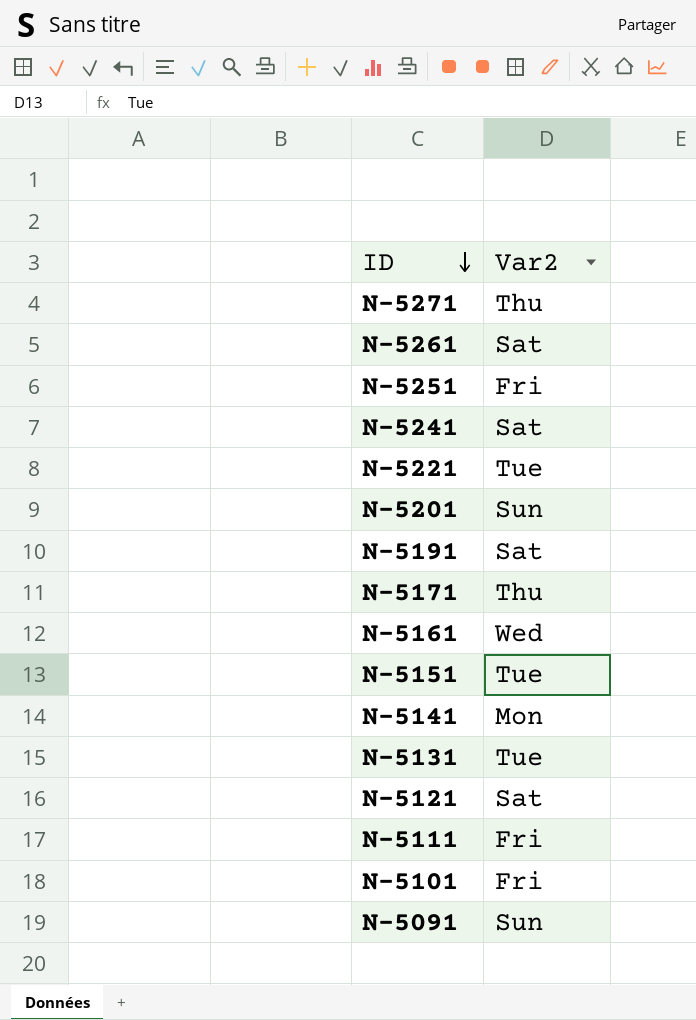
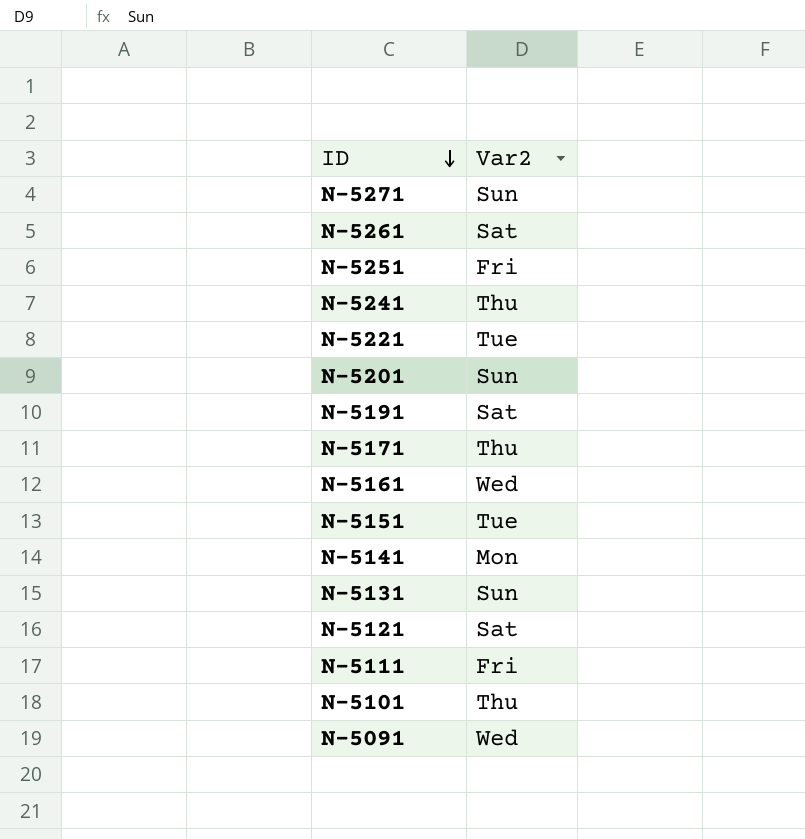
N-5271 | Var2: Thu -> Sun
N-5241 | Var2: Sat -> Thu
N-5131 | Var2: Tue -> Sun
N-5101 | Var2: Fri -> Thu
N-5091 | Var2: Sun -> Wed

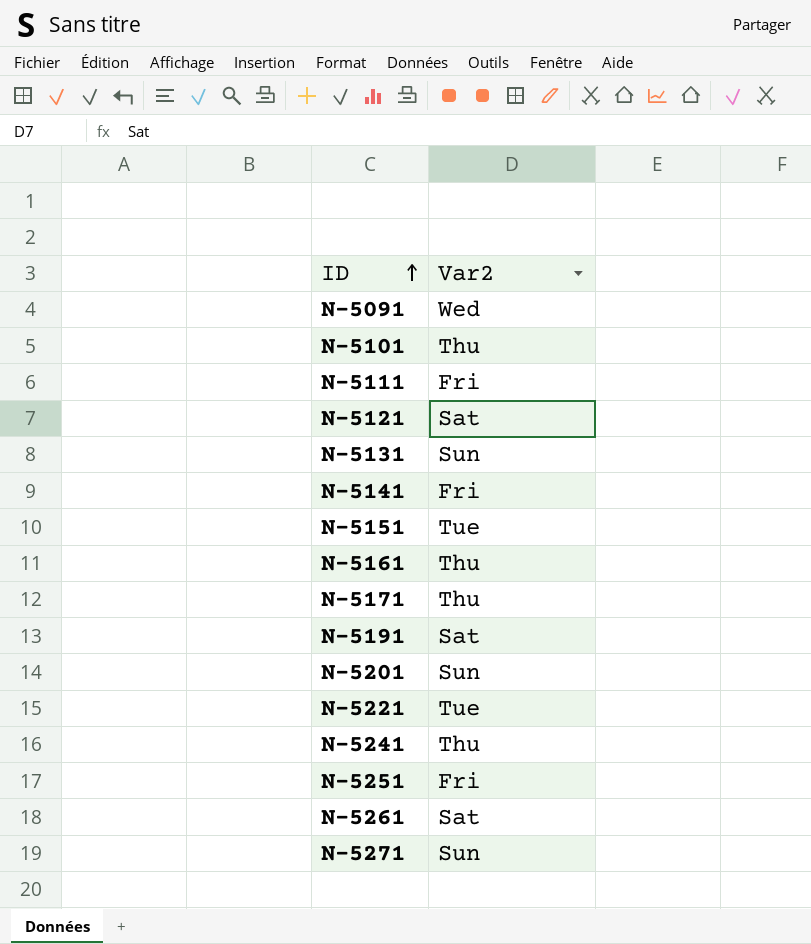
row order: ID descending -> ID ascending
N-5141 | Var2: Mon -> Fri
N-5161 | Var2: Wed -> Thu

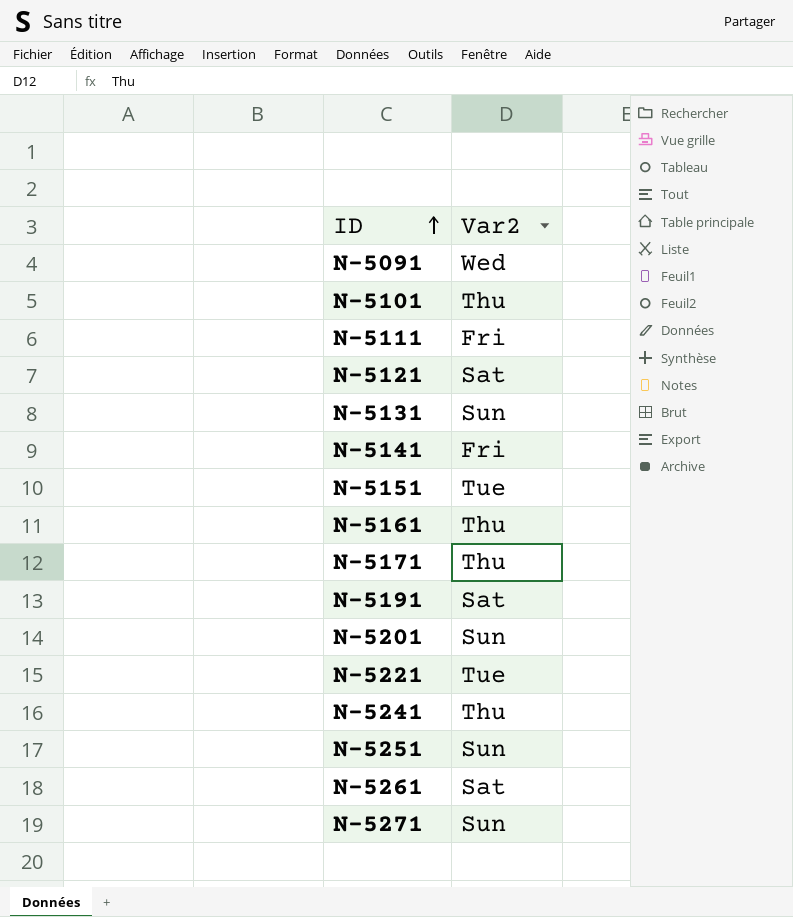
N-5251 | Var2: Fri -> Sun

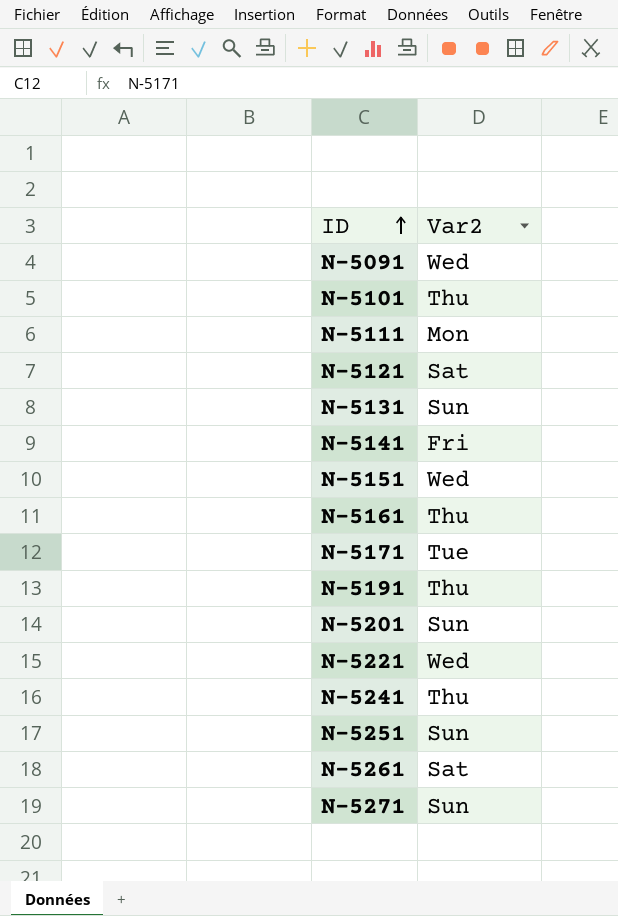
N-5111 | Var2: Fri -> Mon
N-5151 | Var2: Tue -> Wed
N-5171 | Var2: Thu -> Tue
N-5191 | Var2: Sat -> Thu
N-5221 | Var2: Tue -> Wed

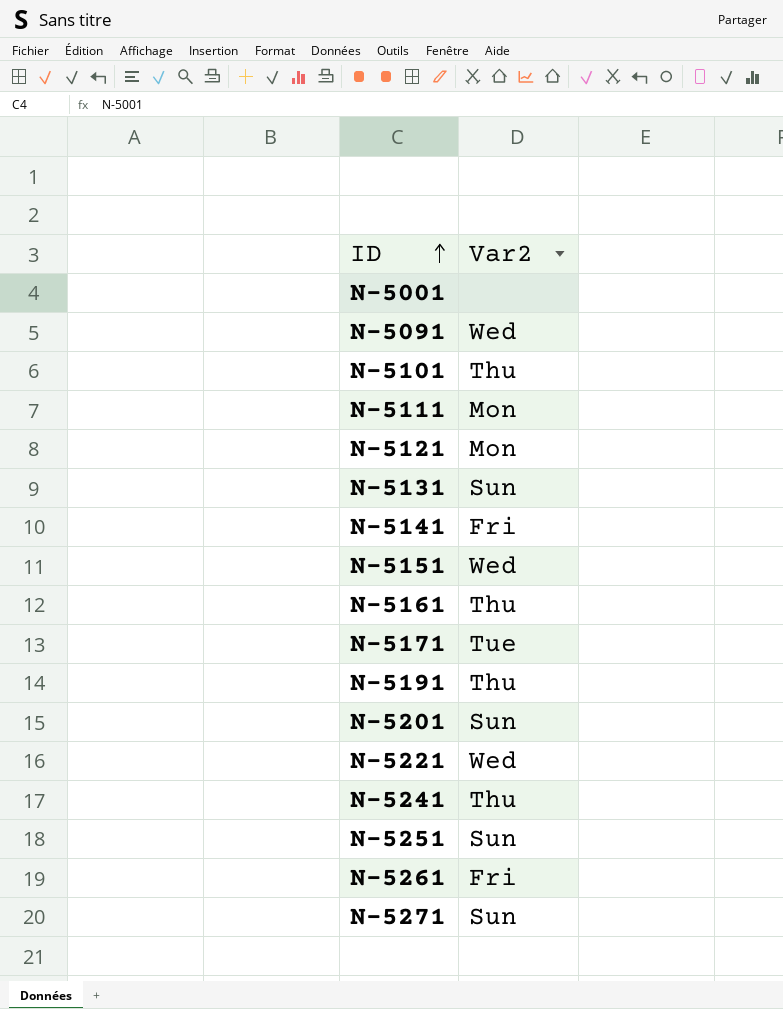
row N-5001: none -> none
N-5121 | Var2: Sat -> Mon
N-5261 | Var2: Sat -> Fri

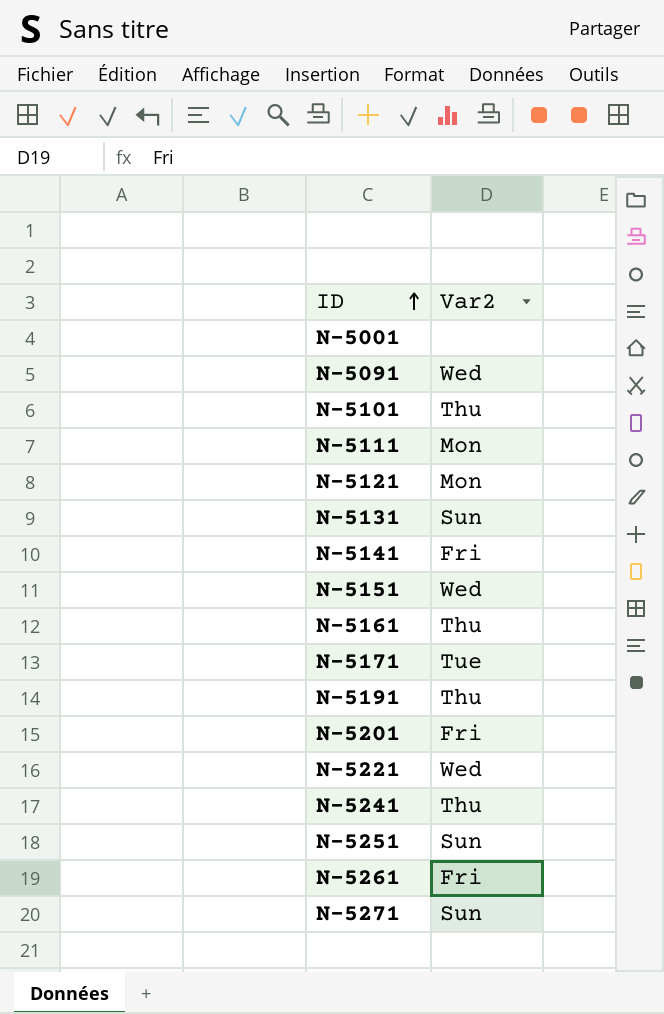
N-5201 | Var2: Sun -> Fri

